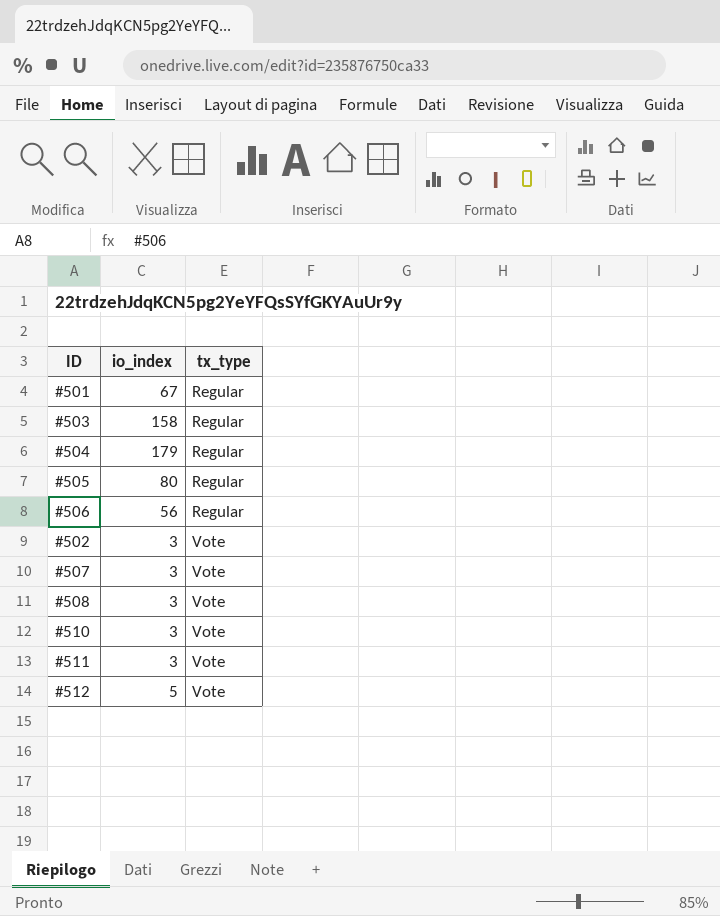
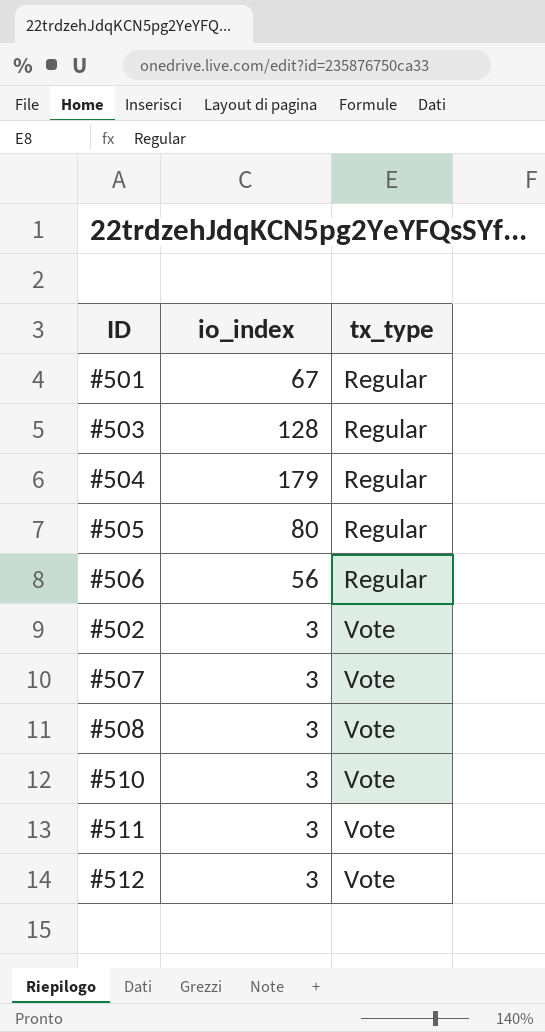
#503 | io_index: 158 -> 128
#512 | io_index: 5 -> 3

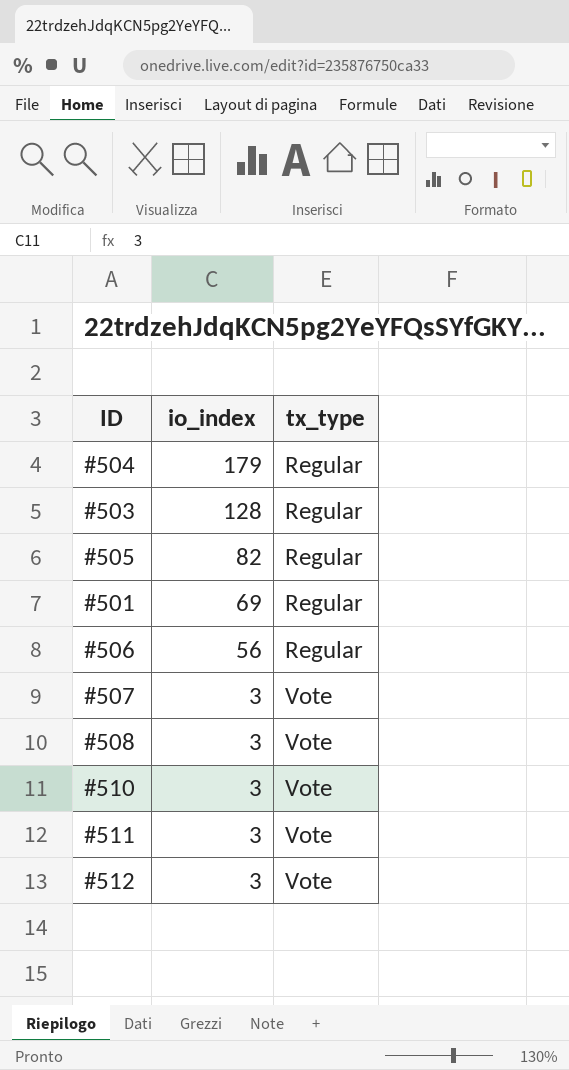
row order: tx_type ascending -> io_index descending
row #502: 3 | Vote -> none
#505 | io_index: 80 -> 82
#501 | io_index: 67 -> 69

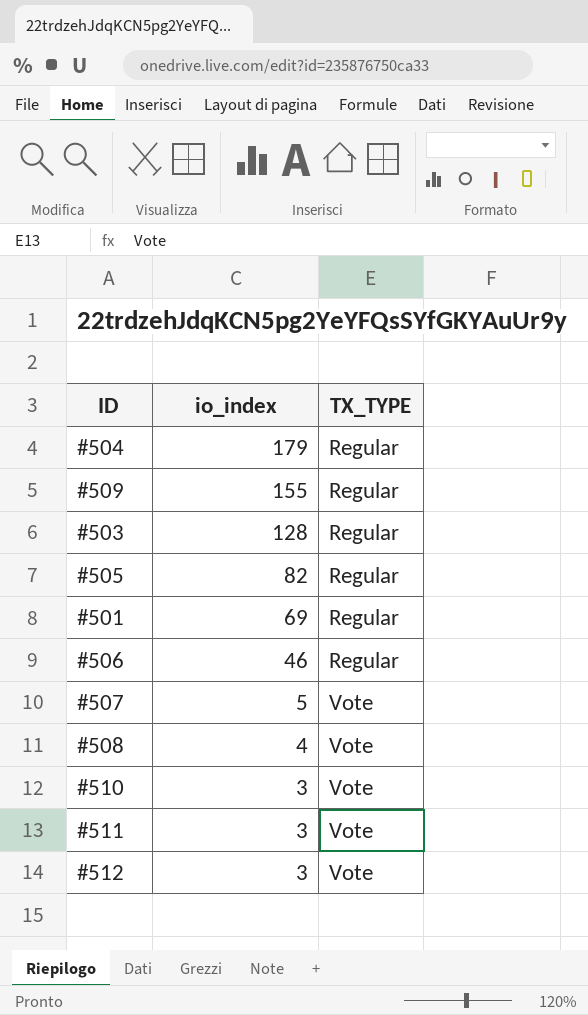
column name: tx_type -> TX_TYPE
row #509: none -> 155 | Regular
#506 | io_index: 56 -> 46
#507 | io_index: 3 -> 5
#508 | io_index: 3 -> 4

